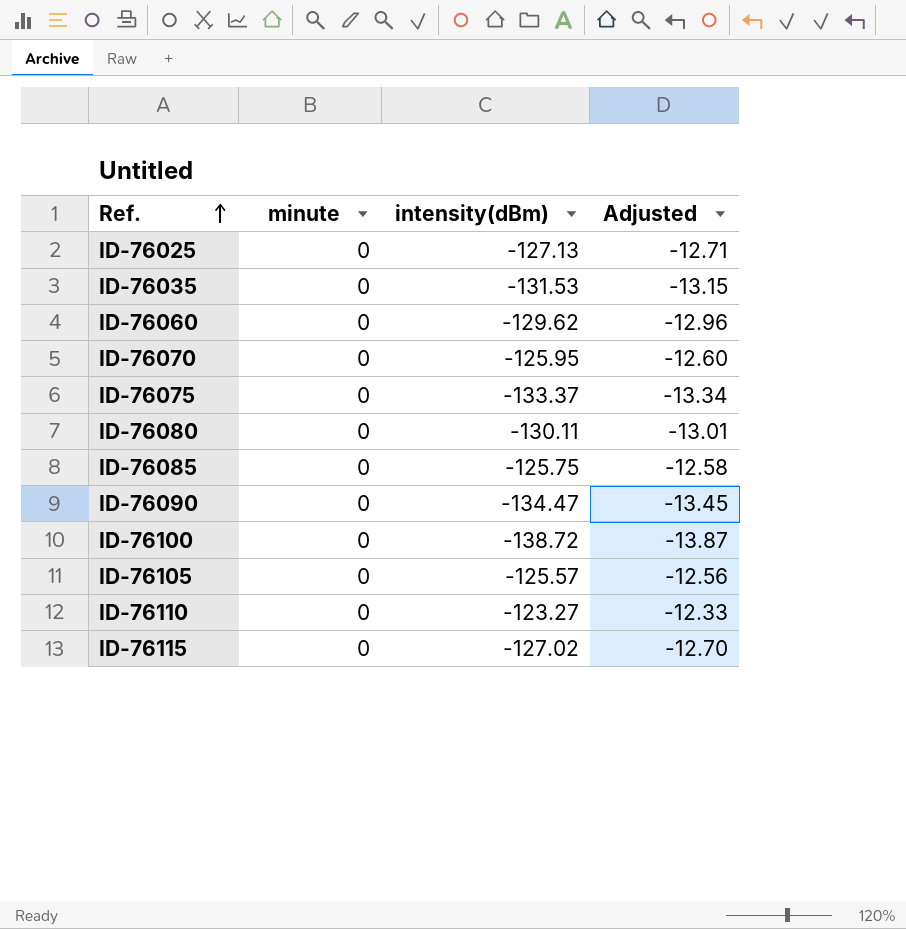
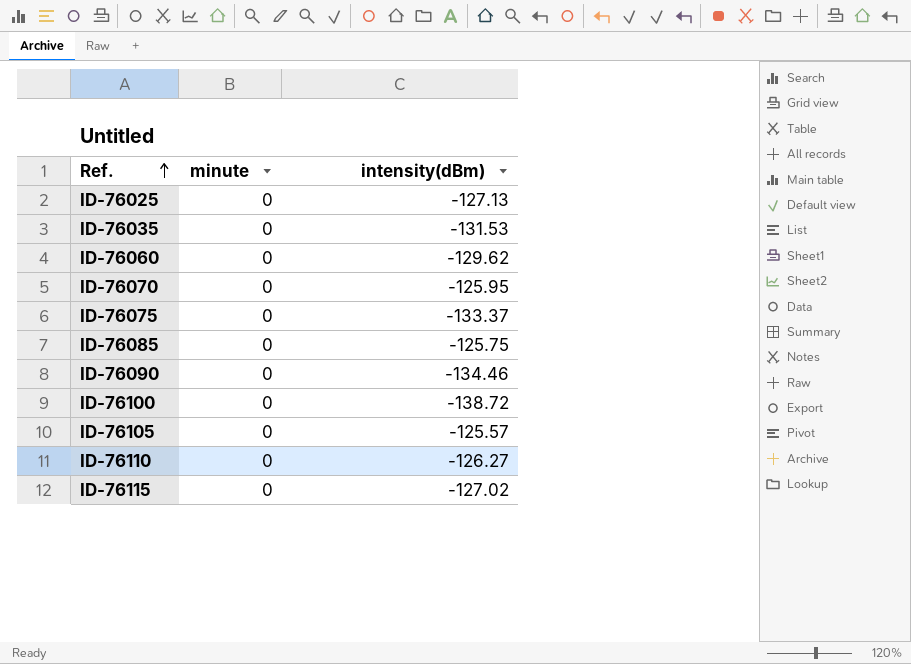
column Adjusted | formula: [intensity(dBm)] * 0.1 -> none
row ID-76080: 0 | -130.11 | -13.01 -> none
ID-76090 | intensity(dBm): -134.47 -> -134.46
ID-76110 | intensity(dBm): -123.27 -> -126.27

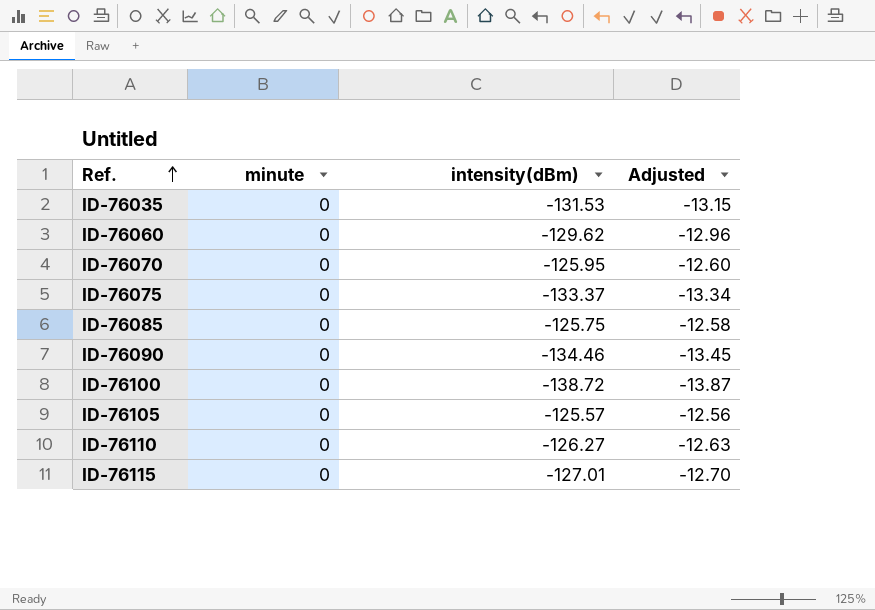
column Adjusted | formula: none -> [intensity(dBm)] * 0.1
row ID-76025: 0 | -127.13 -> none
ID-76115 | intensity(dBm): -127.02 -> -127.01

